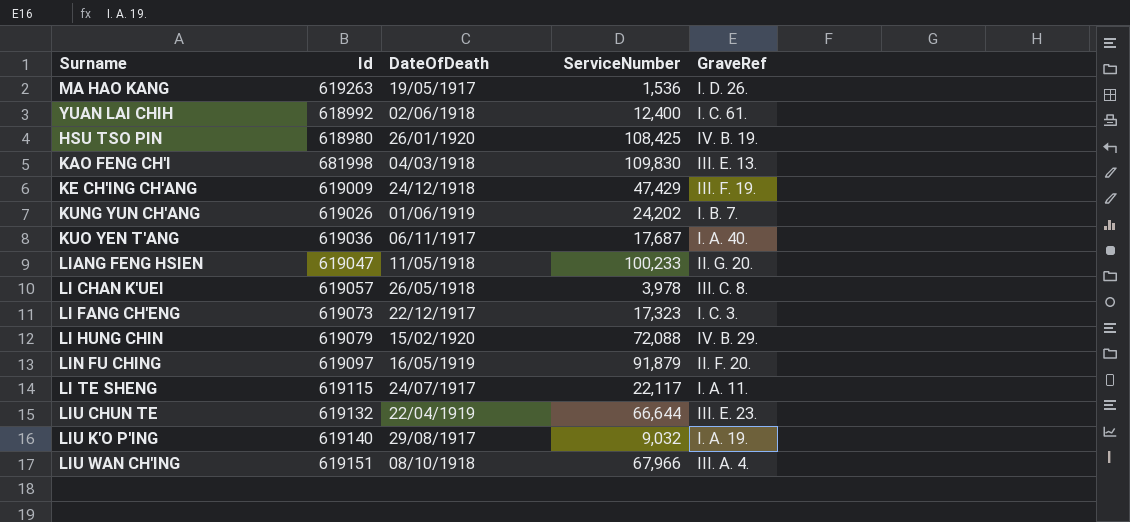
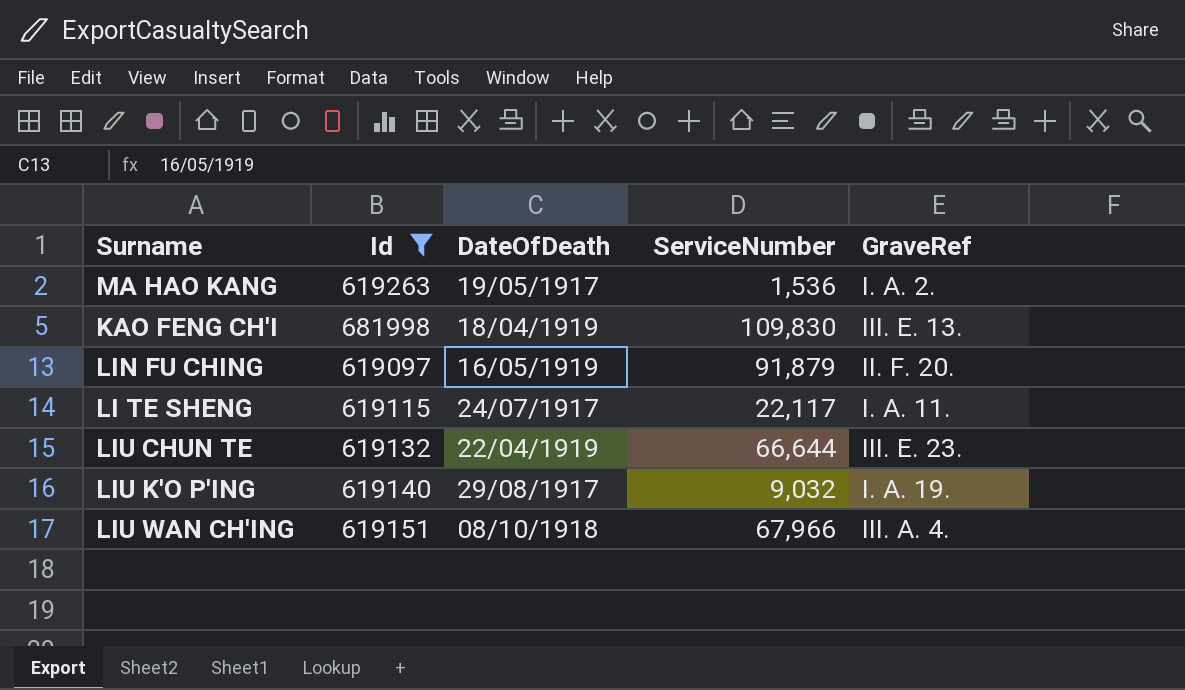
filter: none -> Id >= 619097
MA HAO KANG | GraveRef: I. D. 26. -> I. A. 2.
KAO FENG CH'I | DateOfDeath: 04/03/1918 -> 18/04/1919

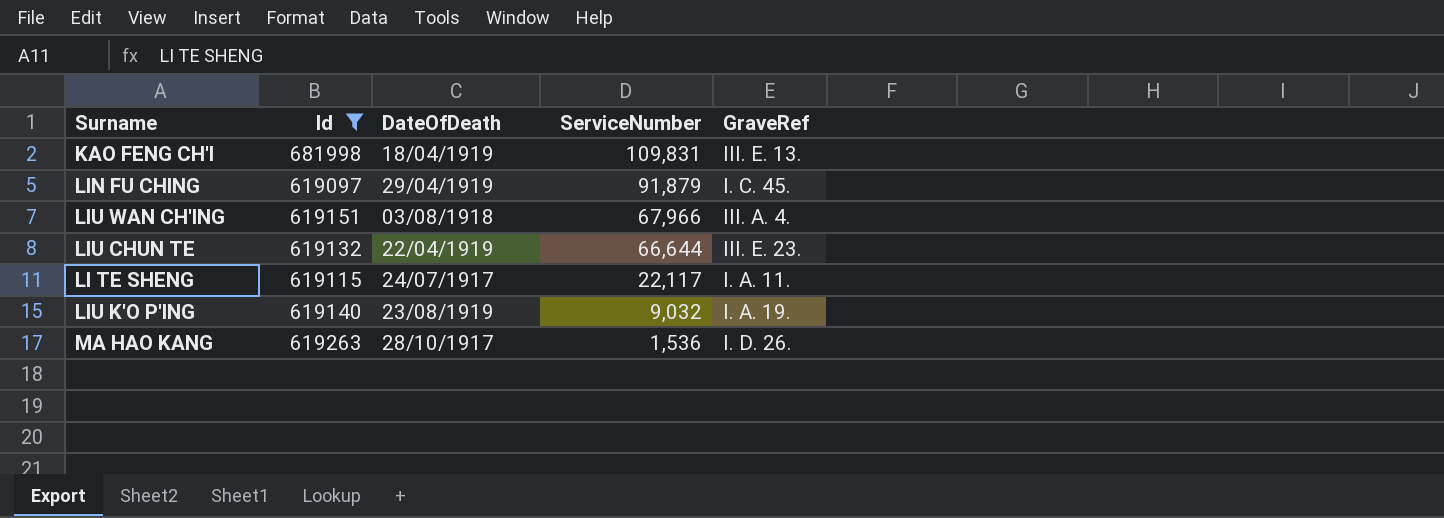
row order: none -> ServiceNumber descending
KAO FENG CH'I | ServiceNumber: 109,830 -> 109,831
LIN FU CHING | DateOfDeath: 16/05/1919 -> 29/04/1919
LIN FU CHING | GraveRef: II. F. 20. -> I. C. 45.
LIU WAN CH'ING | DateOfDeath: 08/10/1918 -> 03/08/1918
LIU K'O P'ING | DateOfDeath: 29/08/1917 -> 23/08/1919
MA HAO KANG | DateOfDeath: 19/05/1917 -> 28/10/1917
MA HAO KANG | GraveRef: I. A. 2. -> I. D. 26.

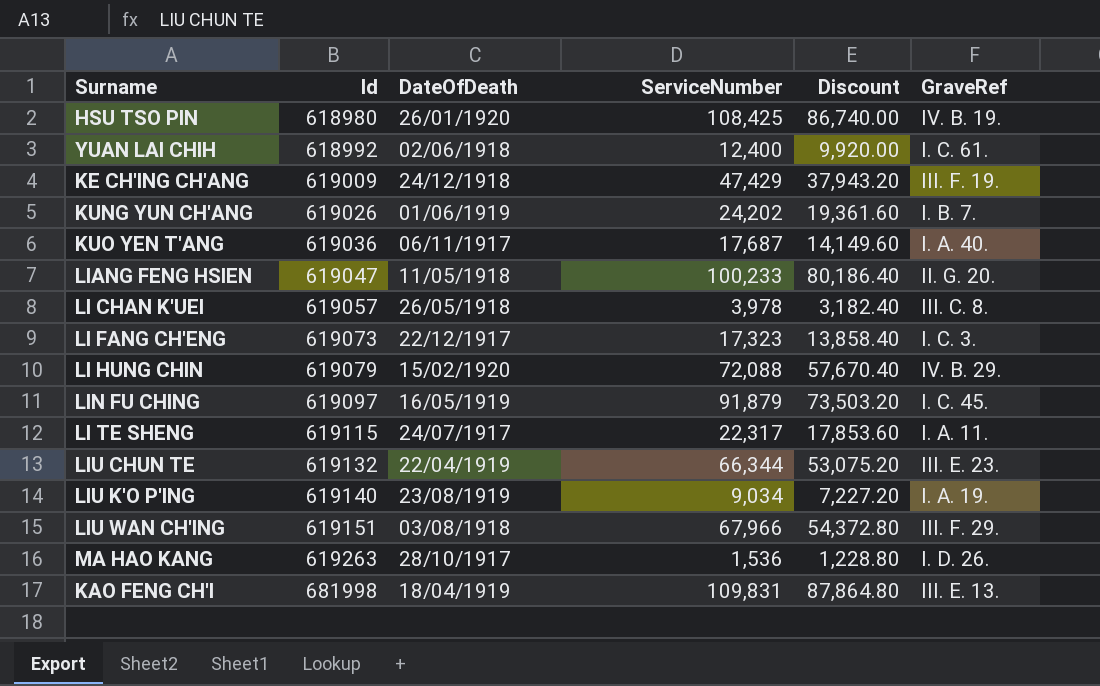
filter: Id >= 619097 -> none
row order: ServiceNumber descending -> Id ascending
column Discount | formula: none -> [ServiceNumber] * 0.8
LIN FU CHING | DateOfDeath: 29/04/1919 -> 16/05/1919
LI TE SHENG | ServiceNumber: 22,117 -> 22,317
LIU CHUN TE | ServiceNumber: 66,644 -> 66,344
LIU K'O P'ING | ServiceNumber: 9,032 -> 9,034
LIU WAN CH'ING | GraveRef: III. A. 4. -> III. F. 29.

